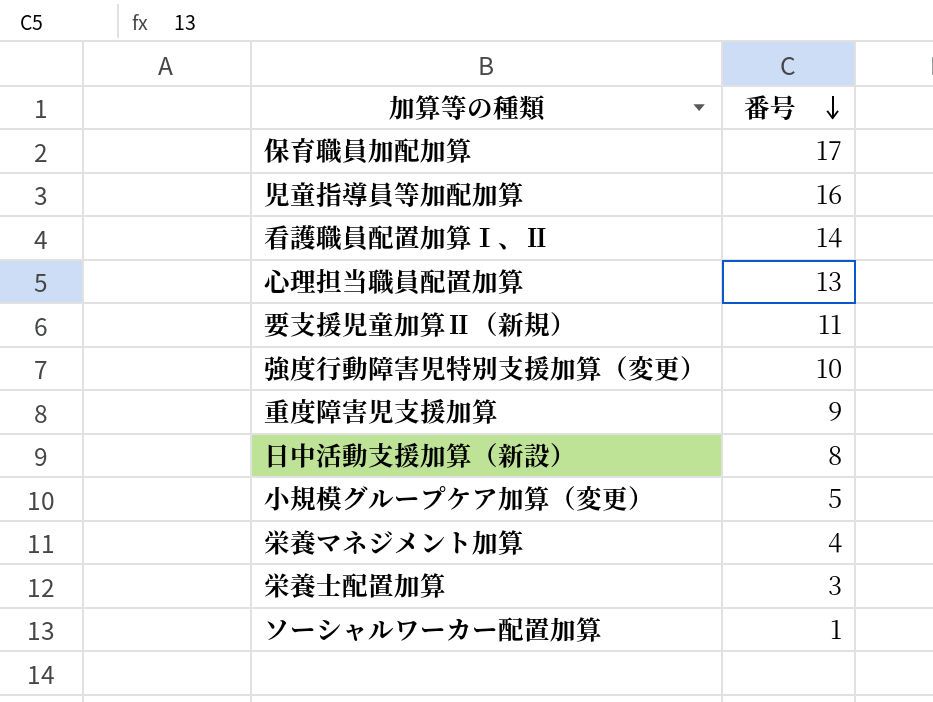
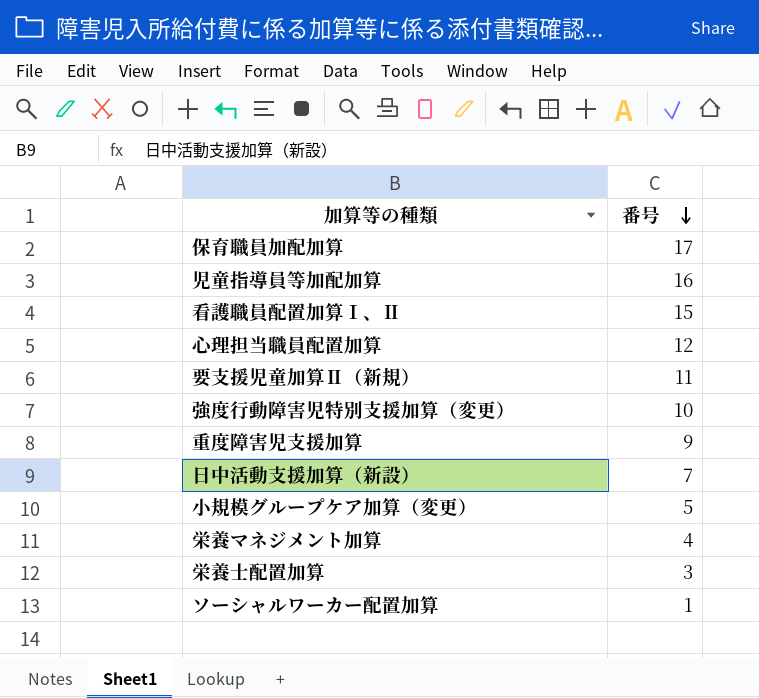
看護職員配置加算Ⅰ、Ⅱ | 番号: 14 -> 15
心理担当職員配置加算 | 番号: 13 -> 12
日中活動支援加算（新設） | 番号: 8 -> 7

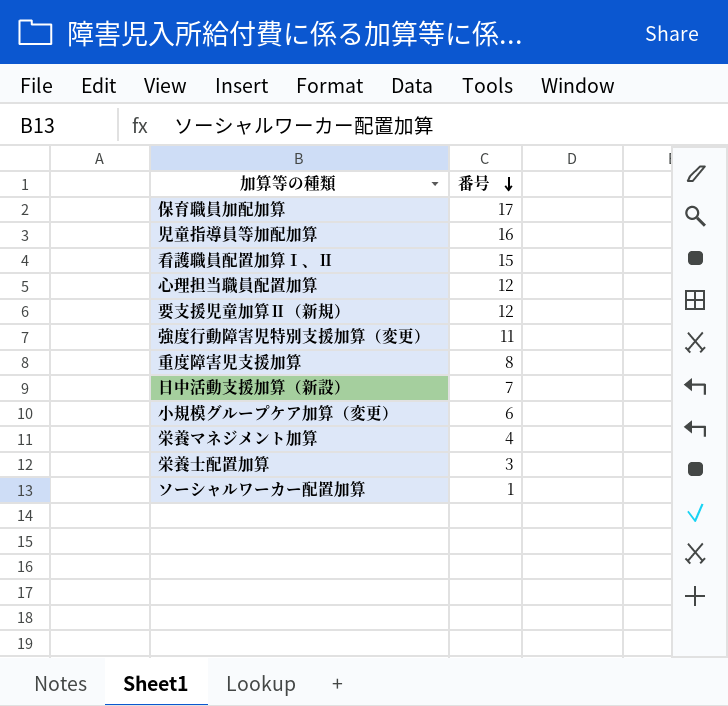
要支援児童加算Ⅱ（新規） | 番号: 11 -> 12
強度行動障害児特別支援加算（変更） | 番号: 10 -> 11
重度障害児支援加算 | 番号: 9 -> 8
小規模グループケア加算（変更） | 番号: 5 -> 6

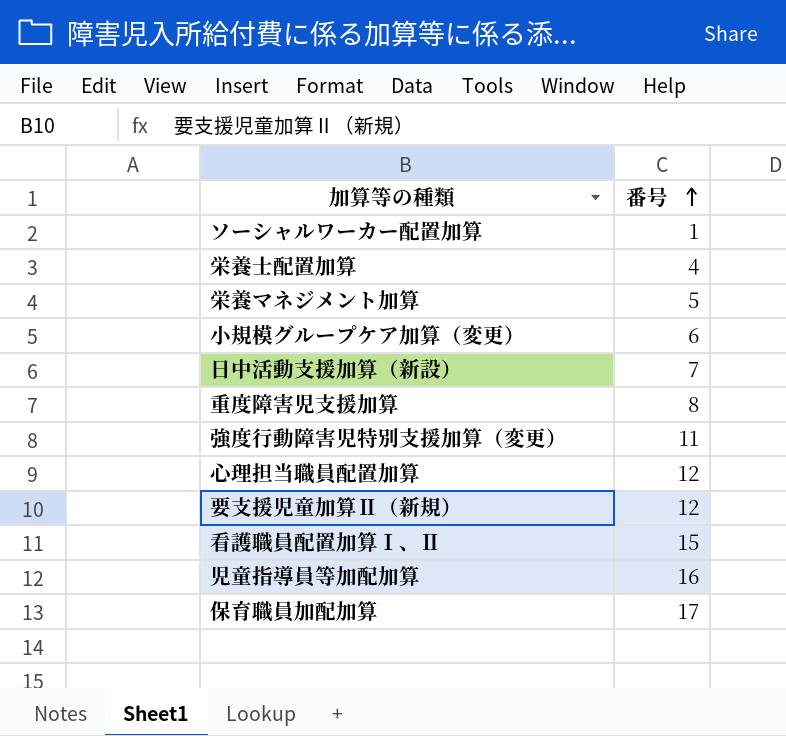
row order: 番号 descending -> 番号 ascending
栄養士配置加算 | 番号: 3 -> 4
栄養マネジメント加算 | 番号: 4 -> 5

